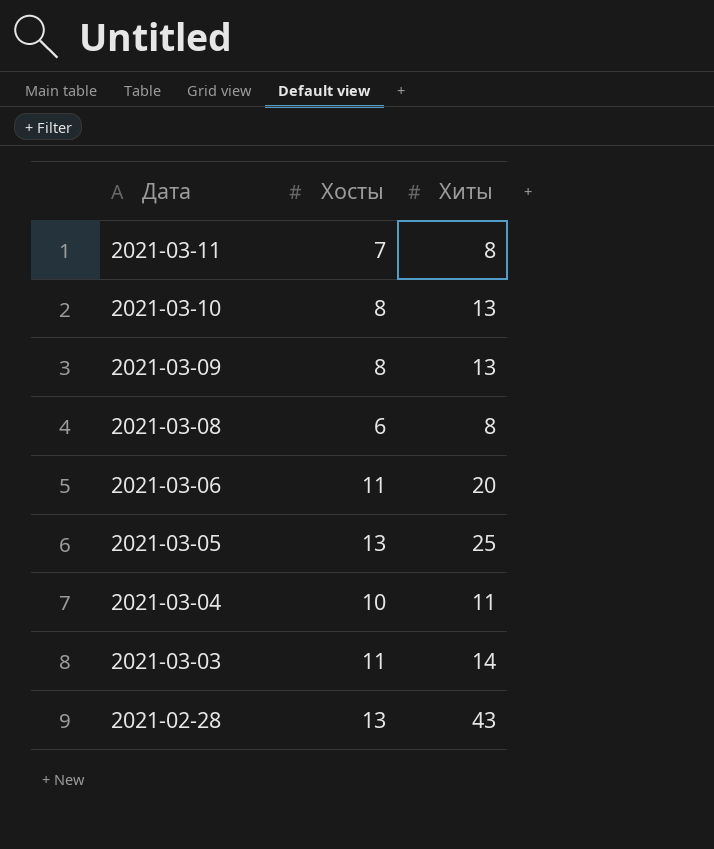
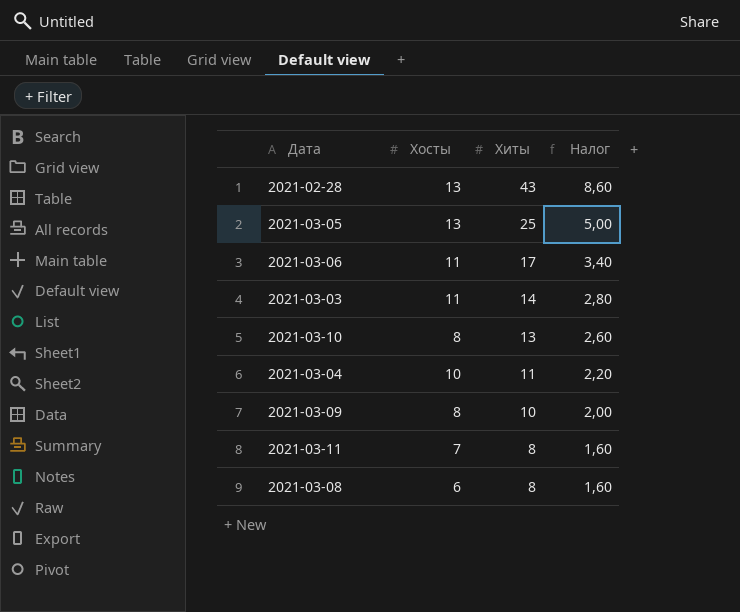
row order: Дата descending -> Хиты descending
column Налог | formula: none -> [Хиты] * 0,2
2021-03-06 | Хиты: 20 -> 17
2021-03-09 | Хиты: 13 -> 10

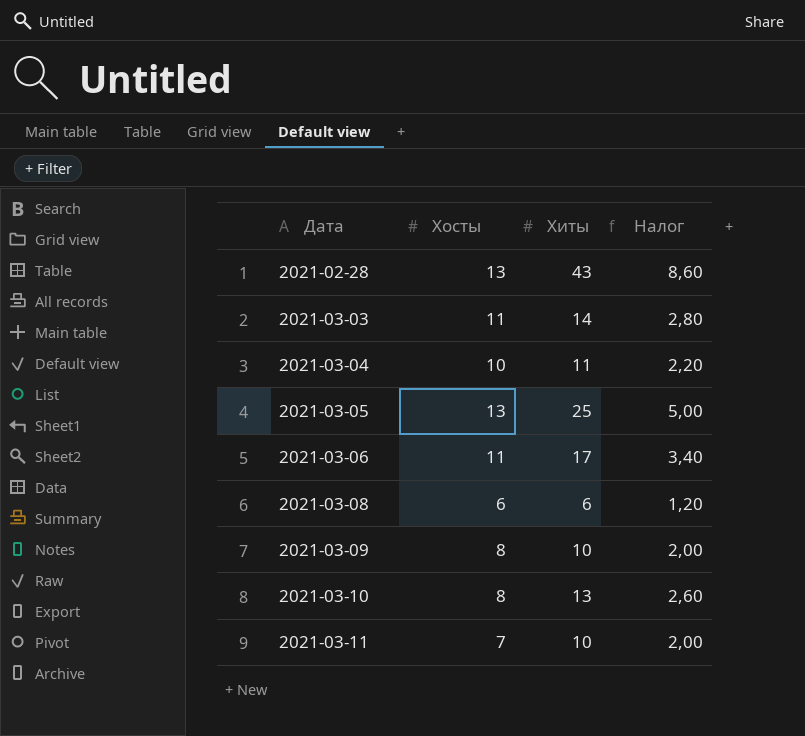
row order: Хиты descending -> Дата ascending
2021-03-08 | Хиты: 8 -> 6
2021-03-08 | Налог: 1,60 -> 1,20
2021-03-11 | Хиты: 8 -> 10
2021-03-11 | Налог: 1,60 -> 2,00

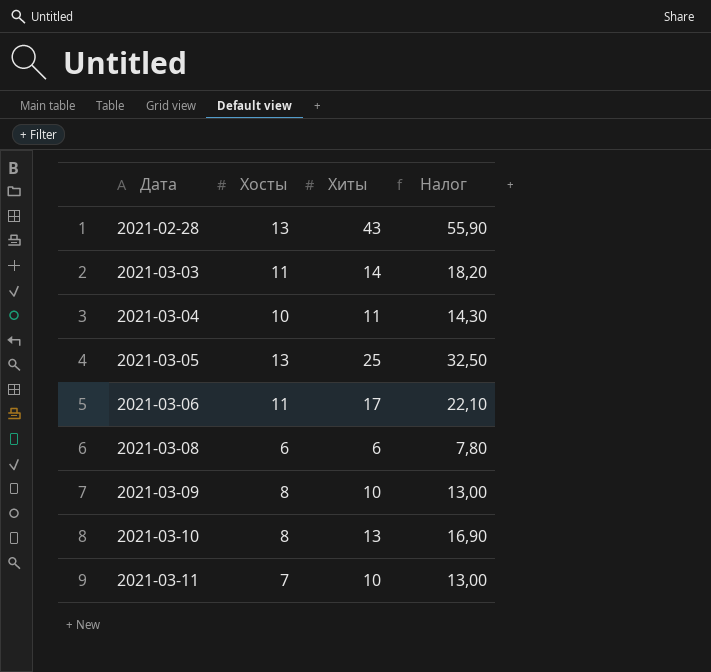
column Налог | formula: [Хиты] * 0,2 -> [Хиты] * 1,3

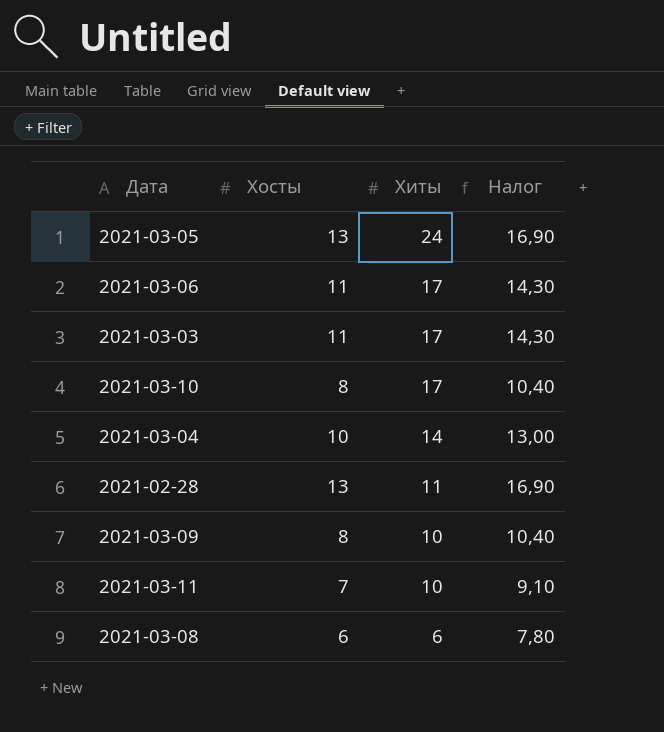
row order: Дата ascending -> Хиты descending
column Налог | formula: [Хиты] * 1,3 -> [Хосты] * 1,3
2021-03-05 | Хиты: 25 -> 24
2021-03-03 | Хиты: 14 -> 17
2021-03-10 | Хиты: 13 -> 17
2021-03-04 | Хиты: 11 -> 14
2021-02-28 | Хиты: 43 -> 11

